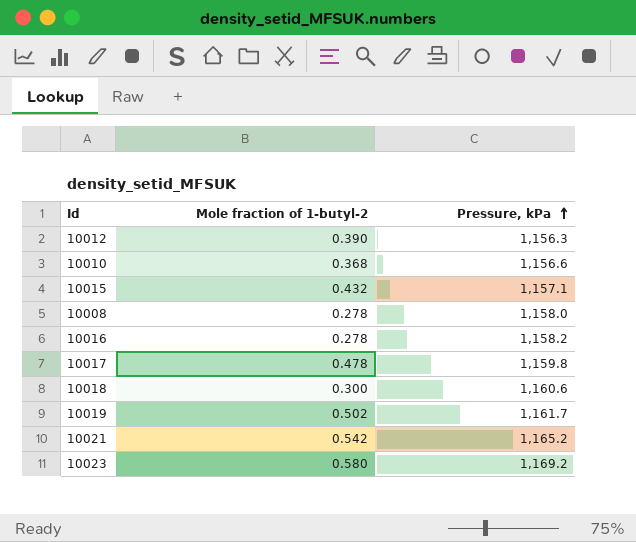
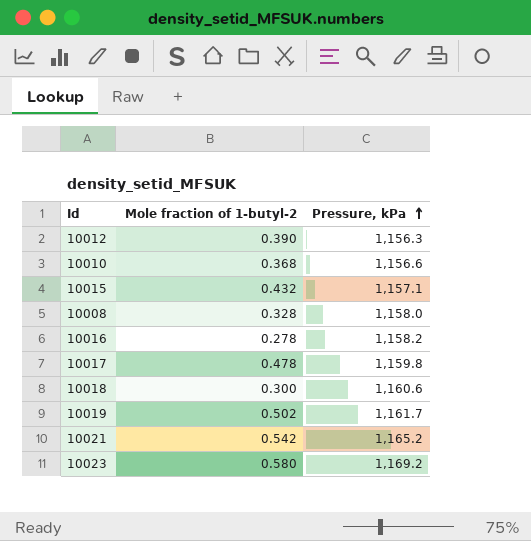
10008 | Mole fraction of 1-butyl-2: 0.278 -> 0.328

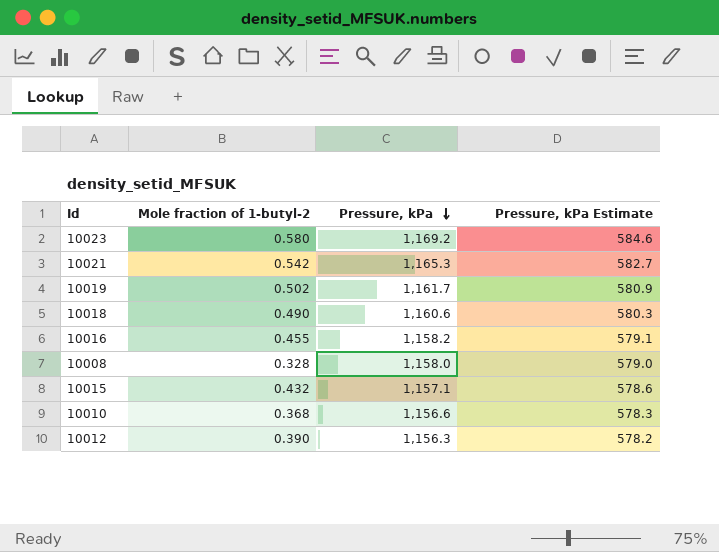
row order: Pressure, kPa ascending -> Pressure, kPa descending
column Pressure, kPa Estimate | formula: none -> [Pressure, kPa] * 0.5
row 10017: 0.478 | 1,159.8 -> none
10021 | Pressure, kPa: 1,165.2 -> 1,165.3
10018 | Mole fraction of 1-butyl-2: 0.300 -> 0.490
10016 | Mole fraction of 1-butyl-2: 0.278 -> 0.455

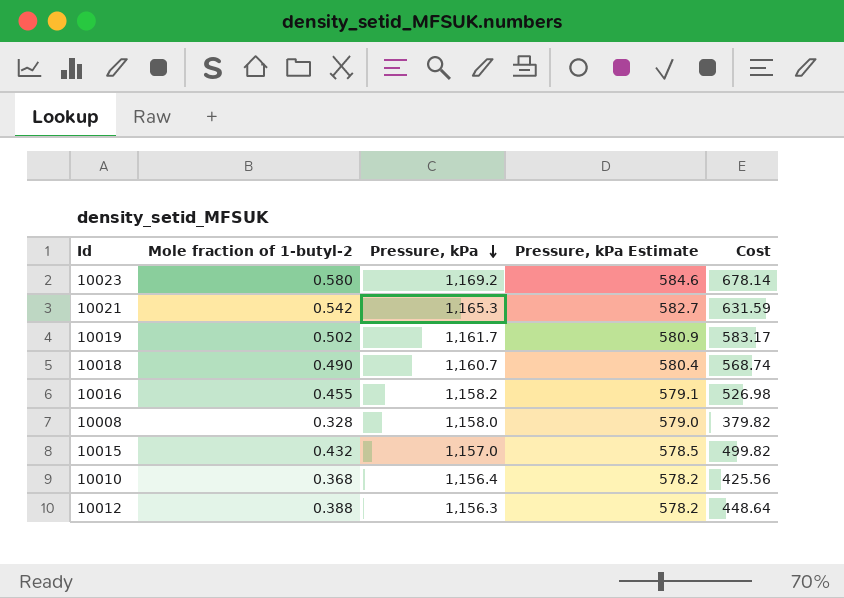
column Cost | formula: none -> [Mole fraction of 1-butyl-2] * [Pressure, kPa]
10018 | Pressure, kPa: 1,160.6 -> 1,160.7
10018 | Pressure, kPa Estimate: 580.3 -> 580.4
10015 | Pressure, kPa: 1,157.1 -> 1,157.0
10015 | Pressure, kPa Estimate: 578.6 -> 578.5
10010 | Pressure, kPa: 1,156.6 -> 1,156.4
10010 | Pressure, kPa Estimate: 578.3 -> 578.2
10012 | Mole fraction of 1-butyl-2: 0.390 -> 0.388

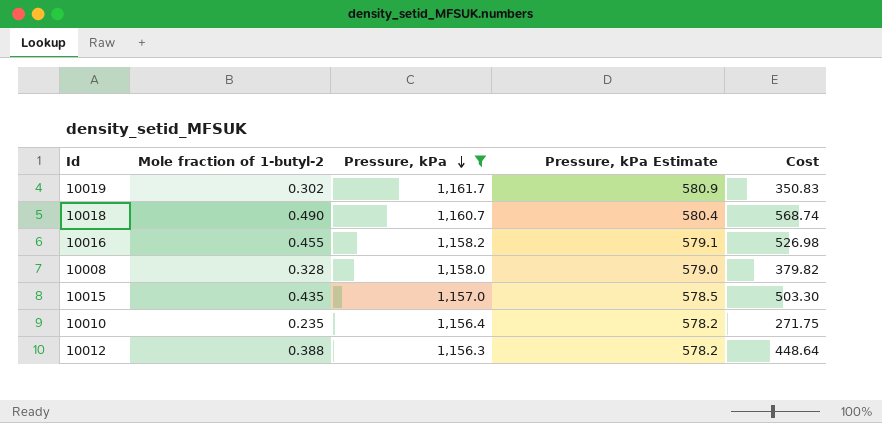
filter: none -> Pressure, kPa <= 1,161.7
10019 | Mole fraction of 1-butyl-2: 0.502 -> 0.302
10019 | Cost: 583.17 -> 350.83
10015 | Mole fraction of 1-butyl-2: 0.432 -> 0.435
10015 | Cost: 499.82 -> 503.30
10010 | Mole fraction of 1-butyl-2: 0.368 -> 0.235
10010 | Cost: 425.56 -> 271.75

